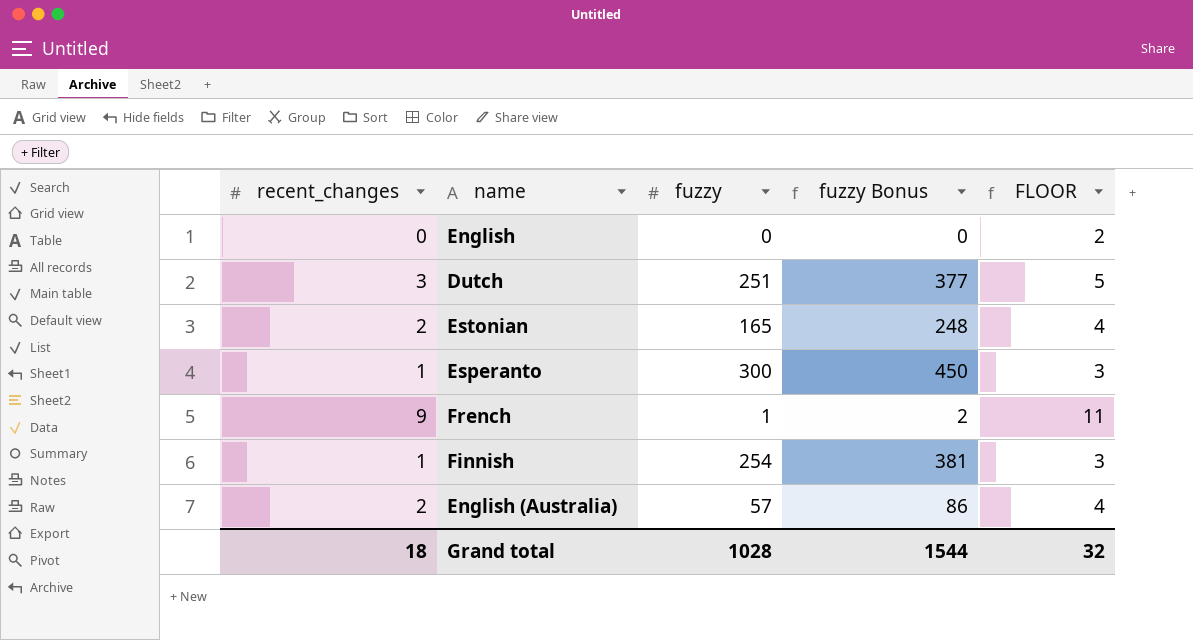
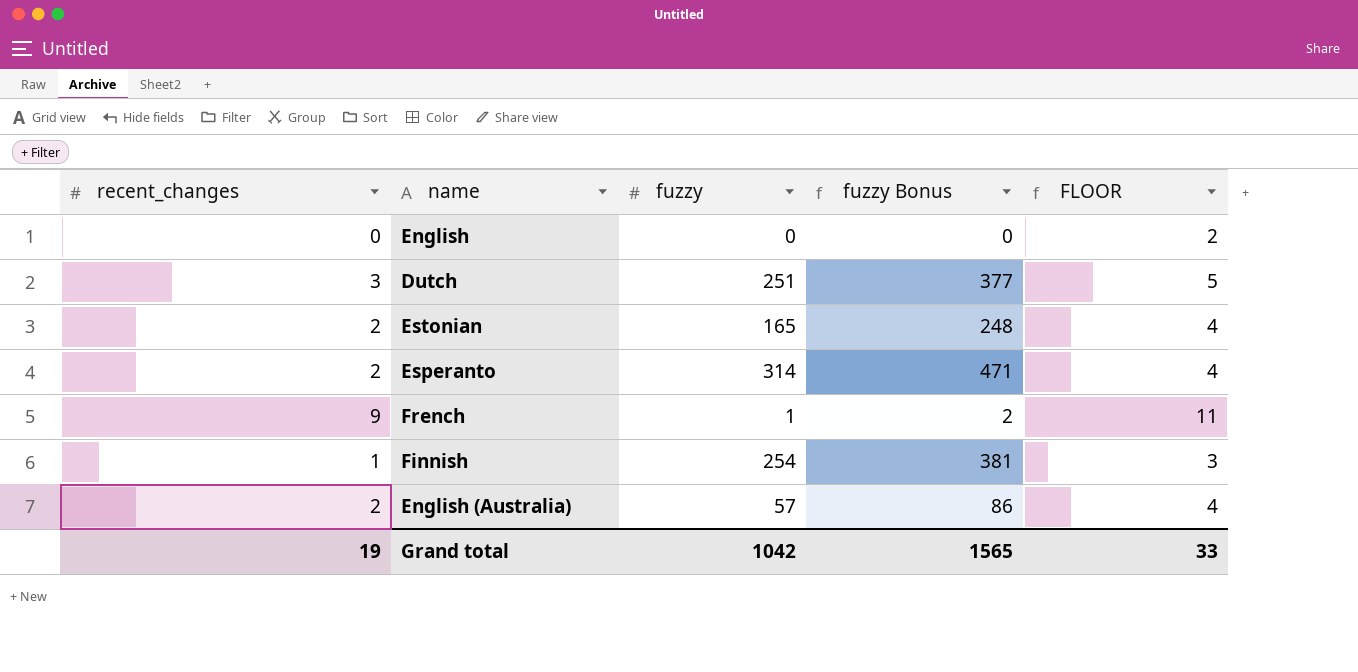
Esperanto | recent_changes: 1 -> 2
Esperanto | fuzzy: 300 -> 314
Esperanto | fuzzy Bonus: 450 -> 471
Esperanto | FLOOR: 3 -> 4
Grand total | recent_changes: 18 -> 19
Grand total | fuzzy: 1028 -> 1042
Grand total | fuzzy Bonus: 1544 -> 1565
Grand total | FLOOR: 32 -> 33

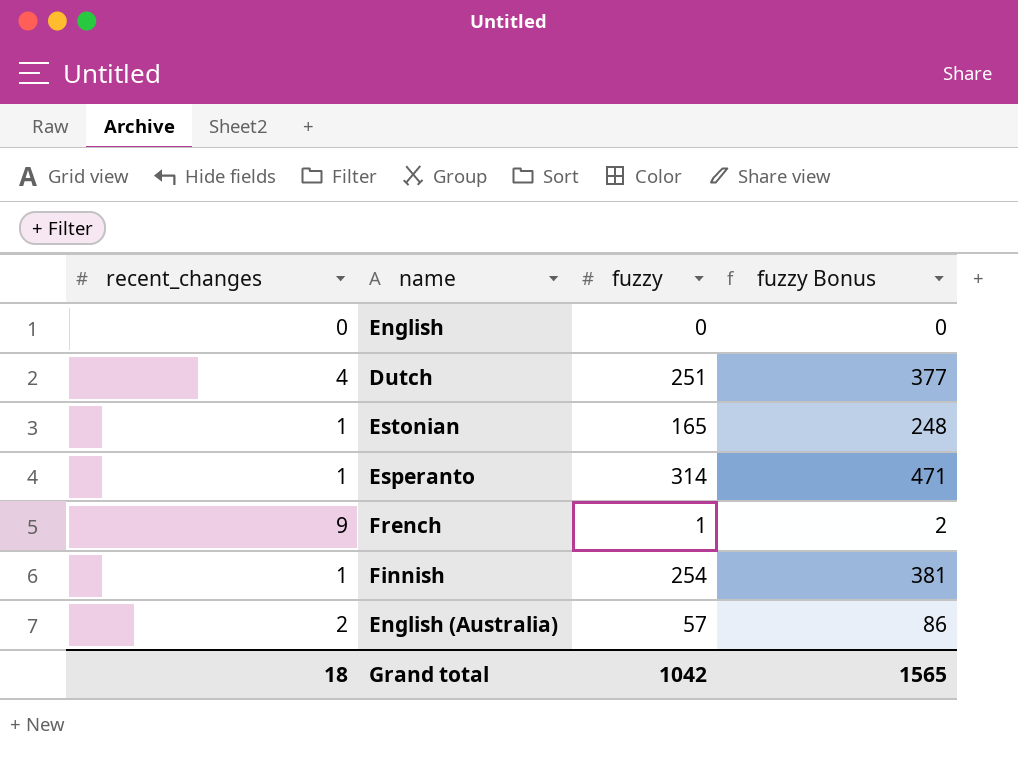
column FLOOR | formula: [recent_changes] + 2 -> none
Dutch | recent_changes: 3 -> 4
Estonian | recent_changes: 2 -> 1
Esperanto | recent_changes: 2 -> 1
Grand total | recent_changes: 19 -> 18

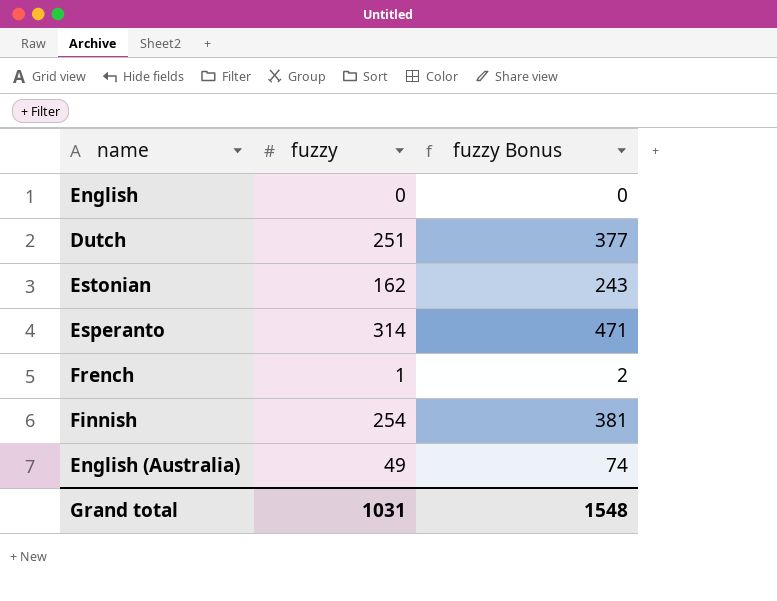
column recent_changes | position: 1 -> none
Estonian | fuzzy: 165 -> 162
Estonian | fuzzy Bonus: 248 -> 243
English (Australia) | fuzzy: 57 -> 49
English (Australia) | fuzzy Bonus: 86 -> 74
Grand total | fuzzy: 1042 -> 1031
Grand total | fuzzy Bonus: 1565 -> 1548

